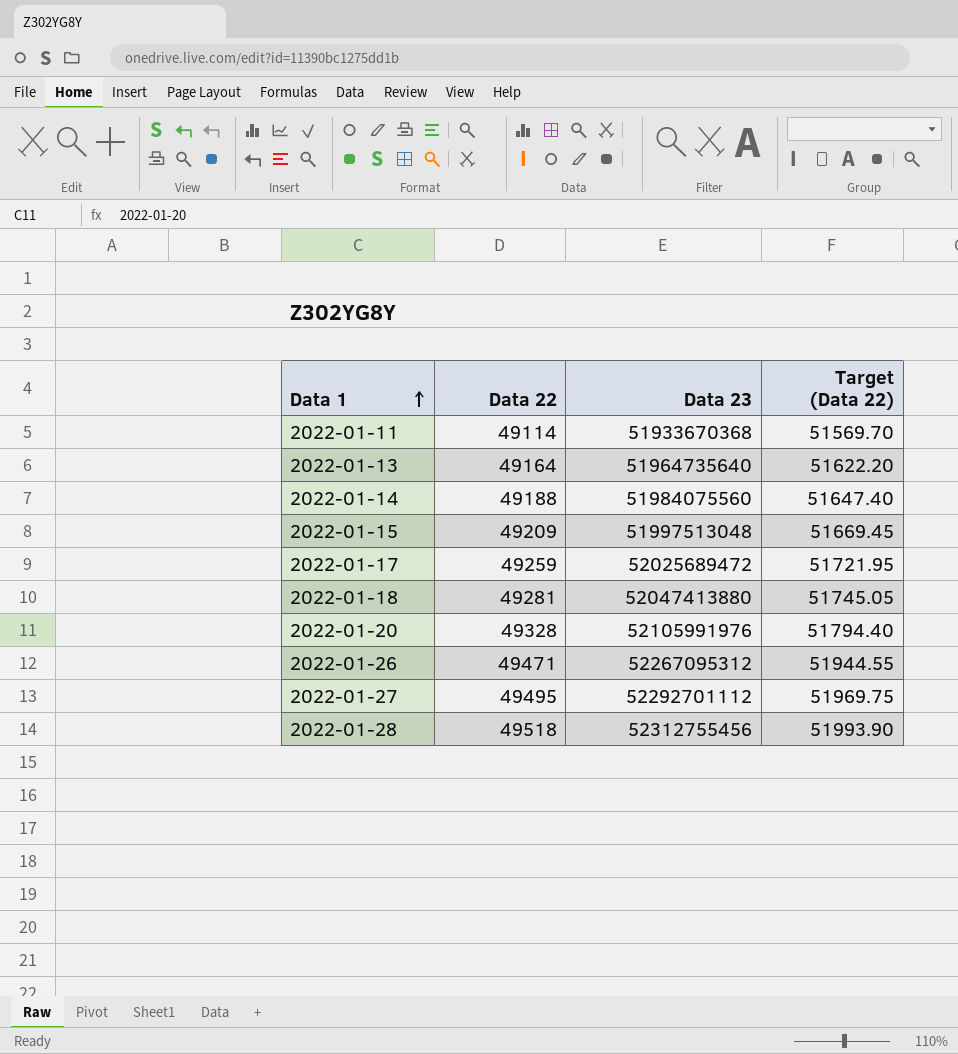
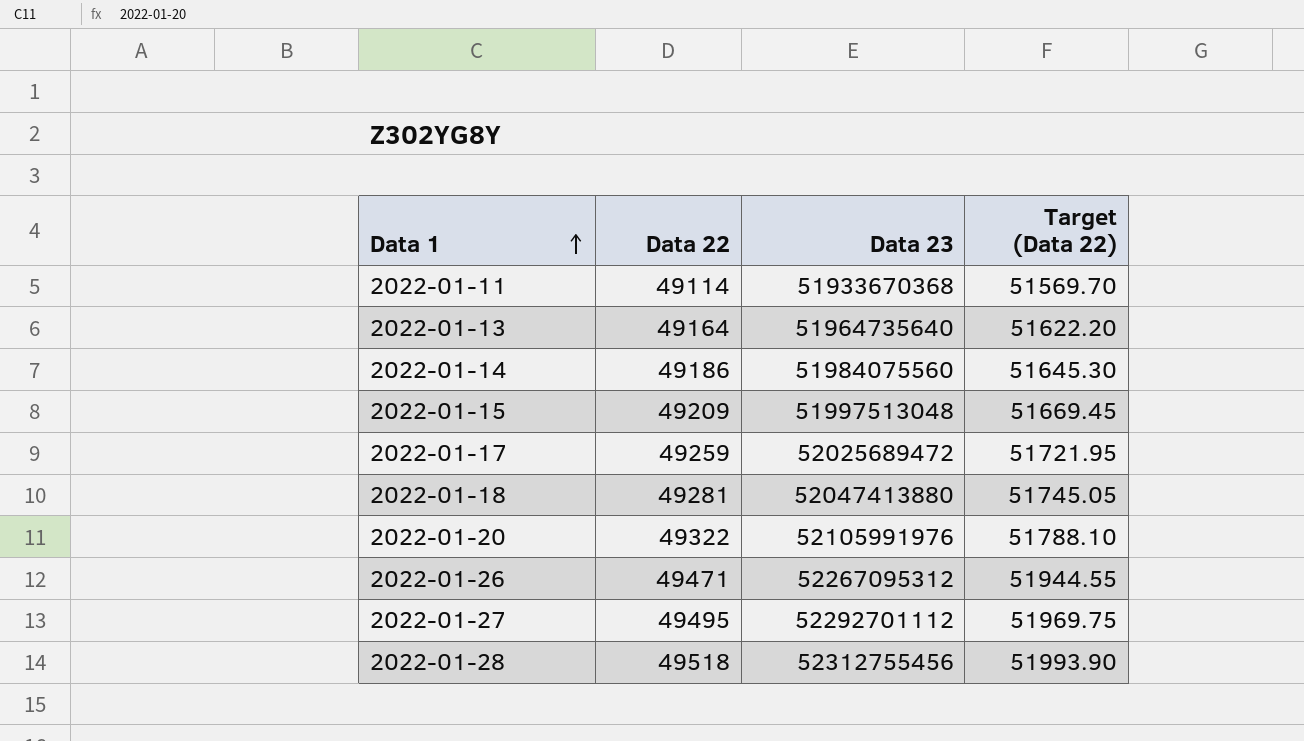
2022-01-14 | Data 22: 49188 -> 49186
2022-01-14 | Target (Data 22): 51647.40 -> 51645.30
2022-01-20 | Data 22: 49328 -> 49322
2022-01-20 | Target (Data 22): 51794.40 -> 51788.10

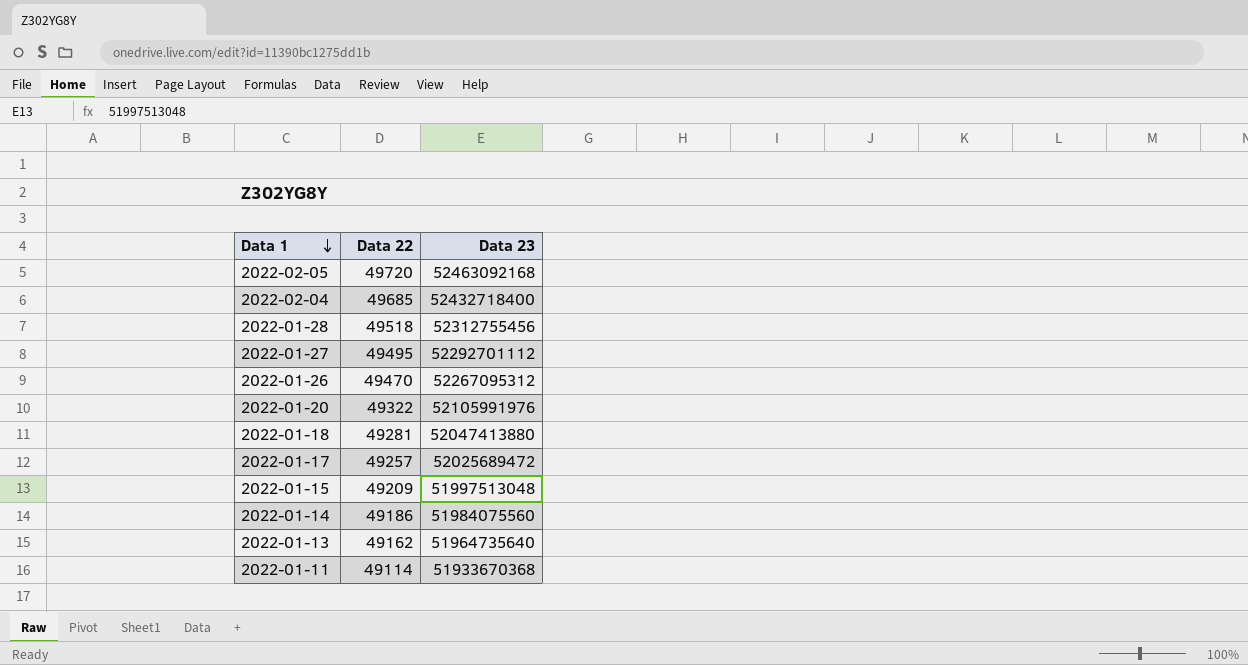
row order: Data 1 ascending -> Data 1 descending
column Target (Data 22) | formula: [Data 22] * 1.05 -> none
row 2022-02-05: none -> 49720 | 52463092168
row 2022-02-04: none -> 49685 | 52432718400
2022-01-26 | Data 22: 49471 -> 49470
2022-01-17 | Data 22: 49259 -> 49257
2022-01-13 | Data 22: 49164 -> 49162

